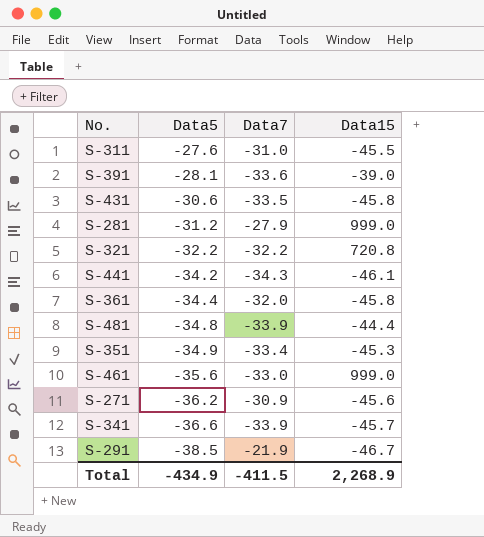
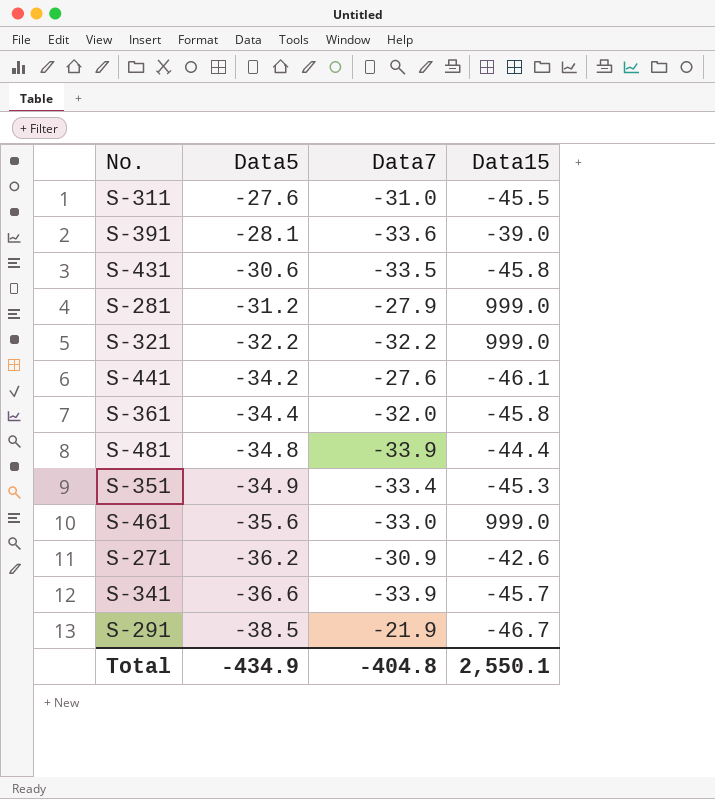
S-321 | Data15: 720.8 -> 999.0
S-441 | Data7: -34.3 -> -27.6
S-271 | Data15: -45.6 -> -42.6
Total | Data7: -411.5 -> -404.8
Total | Data15: 2,268.9 -> 2,550.1

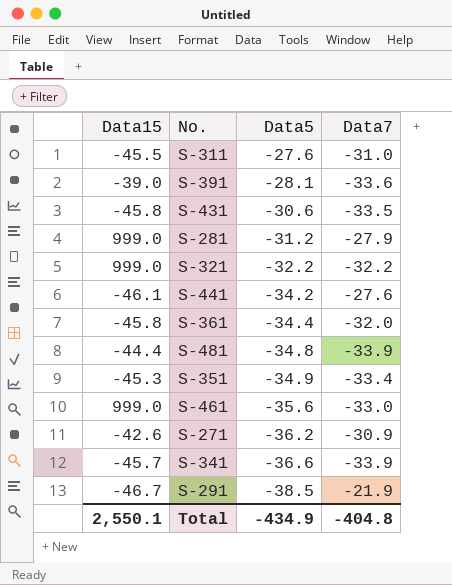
column Data15 | position: 4 -> 1

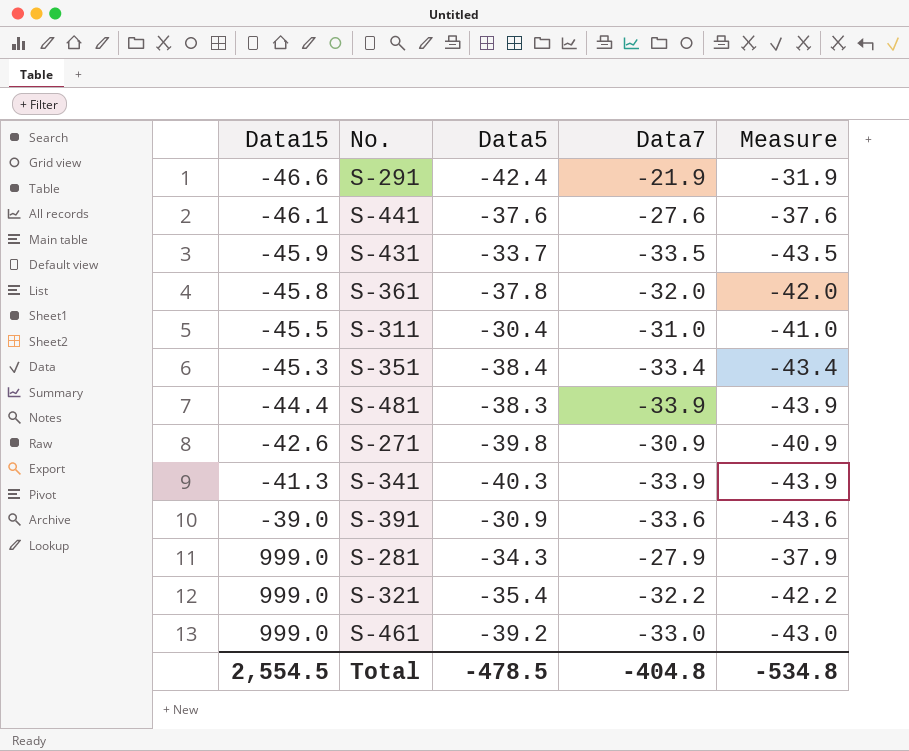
row order: Data5 descending -> Data15 ascending
column Measure | formula: none -> [Data7] - 10
S-291 | Data15: -46.7 -> -46.6
S-291 | Data5: -38.5 -> -42.4
S-441 | Data5: -34.2 -> -37.6
S-431 | Data15: -45.8 -> -45.9
S-431 | Data5: -30.6 -> -33.7
S-361 | Data5: -34.4 -> -37.8
S-311 | Data5: -27.6 -> -30.4
S-351 | Data5: -34.9 -> -38.4
S-481 | Data5: -34.8 -> -38.3
S-271 | Data5: -36.2 -> -39.8
S-341 | Data15: -45.7 -> -41.3
S-341 | Data5: -36.6 -> -40.3
S-391 | Data5: -28.1 -> -30.9
S-281 | Data5: -31.2 -> -34.3
S-321 | Data5: -32.2 -> -35.4
S-461 | Data5: -35.6 -> -39.2
Total | Data15: 2,550.1 -> 2,554.5
Total | Data5: -434.9 -> -478.5

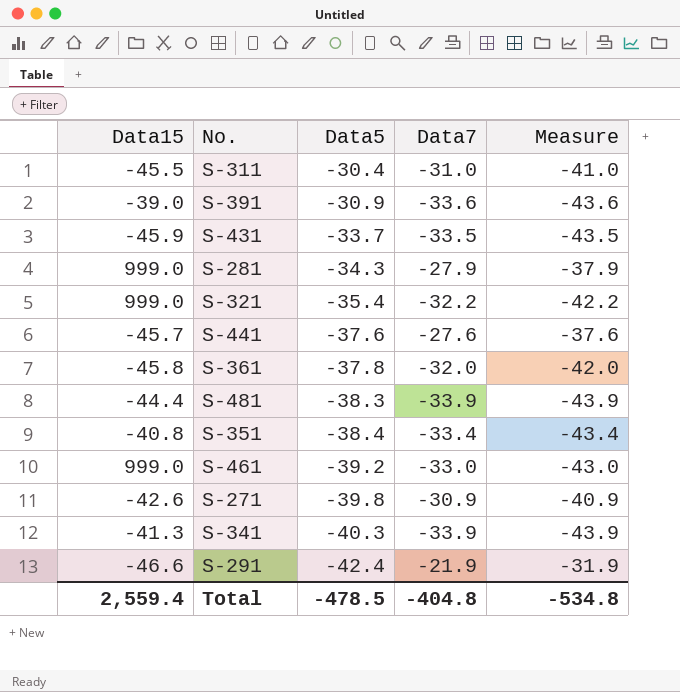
row order: Data15 ascending -> Data5 descending
S-441 | Data15: -46.1 -> -45.7
S-351 | Data15: -45.3 -> -40.8
Total | Data15: 2,554.5 -> 2,559.4

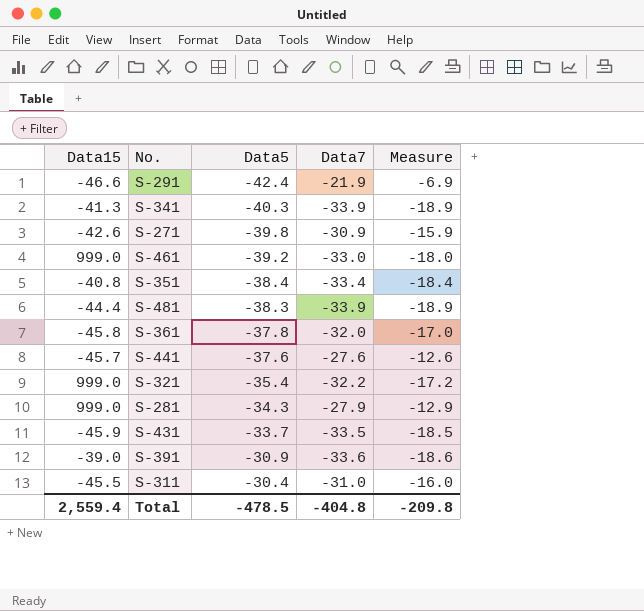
row order: Data5 descending -> Data5 ascending
column Measure | formula: [Data7] - 10 -> [Data7] + 15
Total | Measure: -534.8 -> -209.8

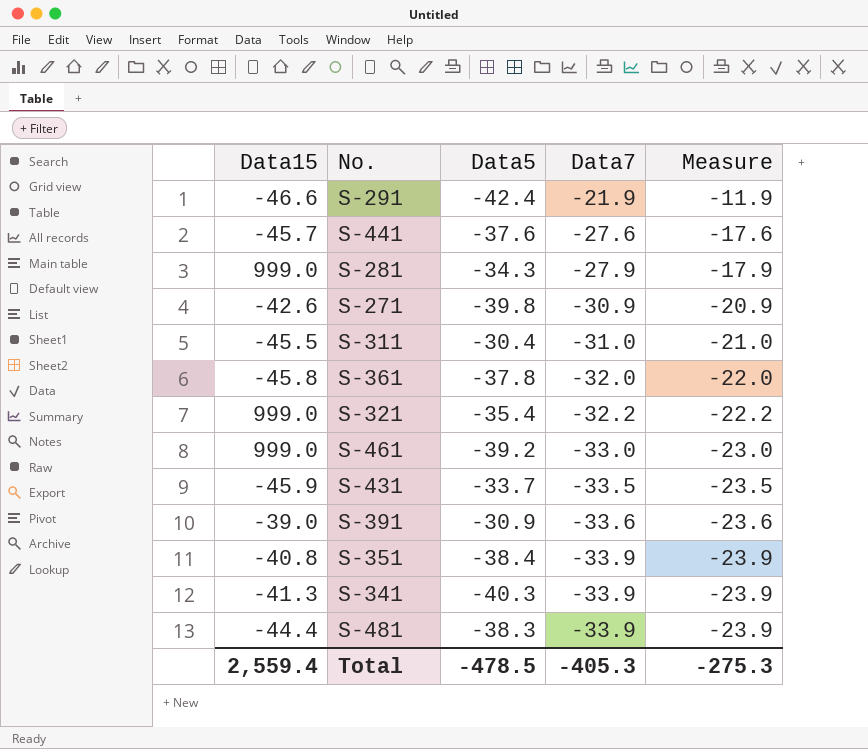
row order: Data5 ascending -> Data7 descending
column Measure | formula: [Data7] + 15 -> [Data7] + 10
S-351 | Data7: -33.4 -> -33.9
Total | Data7: -404.8 -> -405.3
Total | Measure: -209.8 -> -275.3

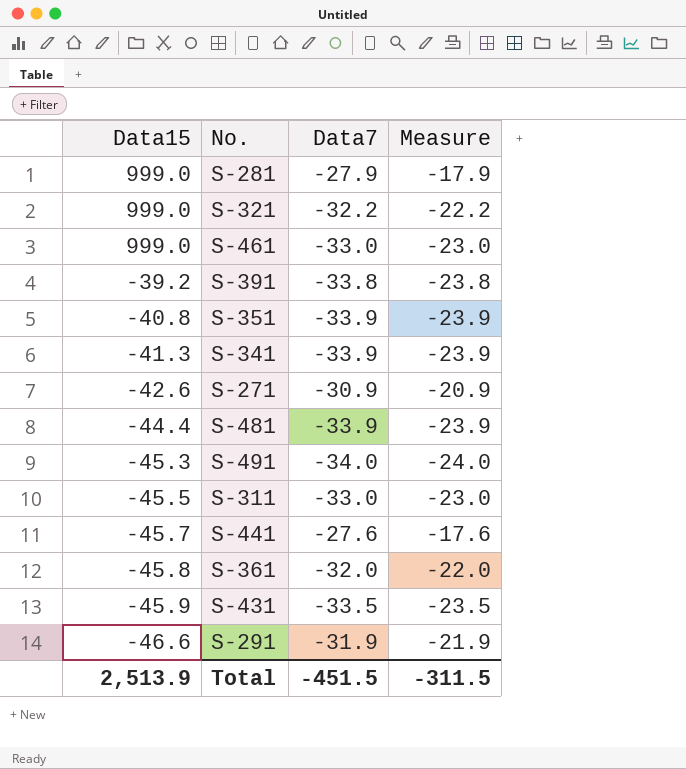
row order: Data7 descending -> Data15 descending
column Data5 | position: 3 -> none
S-391 | Data15: -39.0 -> -39.2
S-391 | Data7: -33.6 -> -33.8
S-391 | Measure: -23.6 -> -23.8
row S-491: none -> -45.3 | -34.0 | -24.0
S-311 | Data7: -31.0 -> -33.0
S-311 | Measure: -21.0 -> -23.0
S-291 | Data7: -21.9 -> -31.9
S-291 | Measure: -11.9 -> -21.9
Total | Data15: 2,559.4 -> 2,513.9
Total | Data7: -405.3 -> -451.5
Total | Measure: -275.3 -> -311.5

